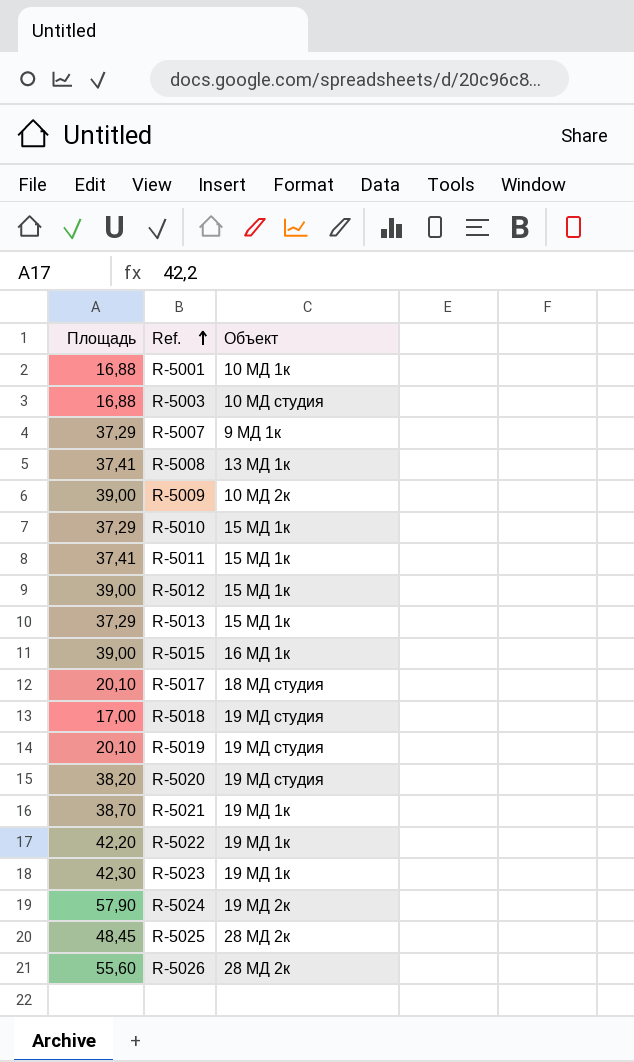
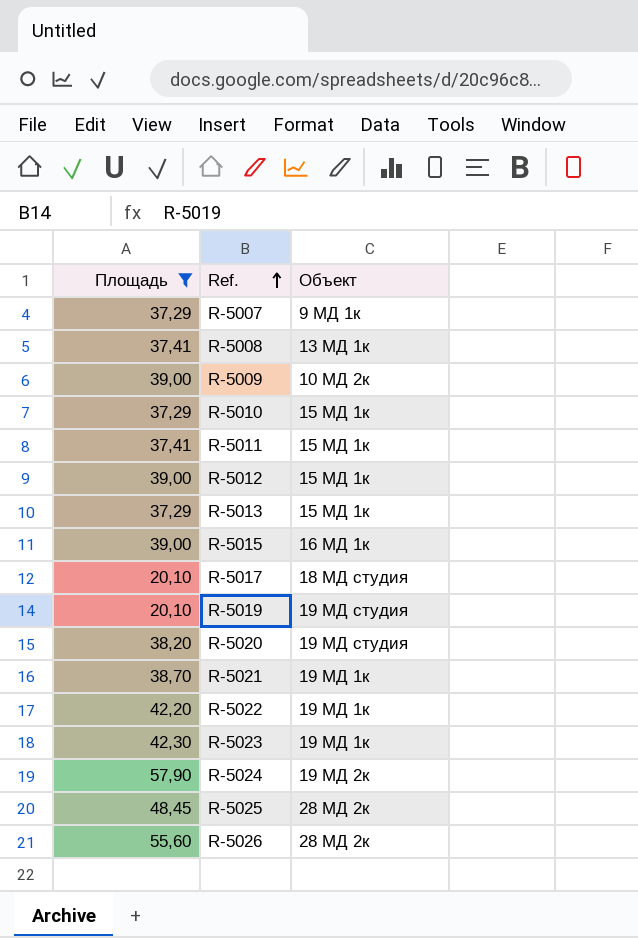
filter: none -> Площадь >= 20,10

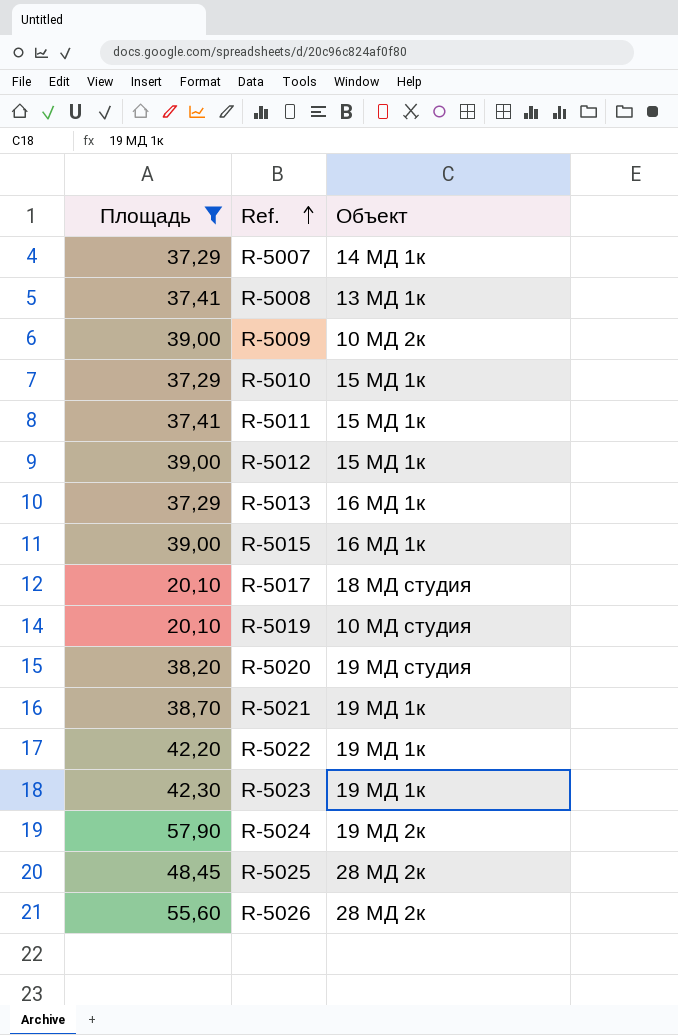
R-5007 | Объект: 9 МД 1к -> 14 МД 1к
R-5013 | Объект: 15 МД 1к -> 16 МД 1к
R-5019 | Объект: 19 МД студия -> 10 МД студия

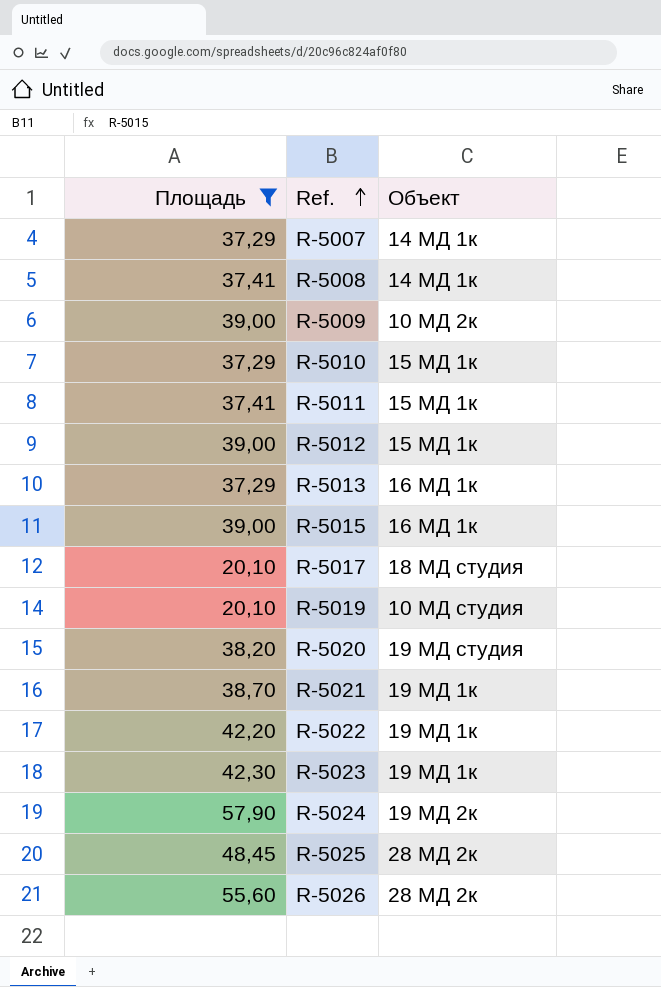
R-5008 | Объект: 13 МД 1к -> 14 МД 1к

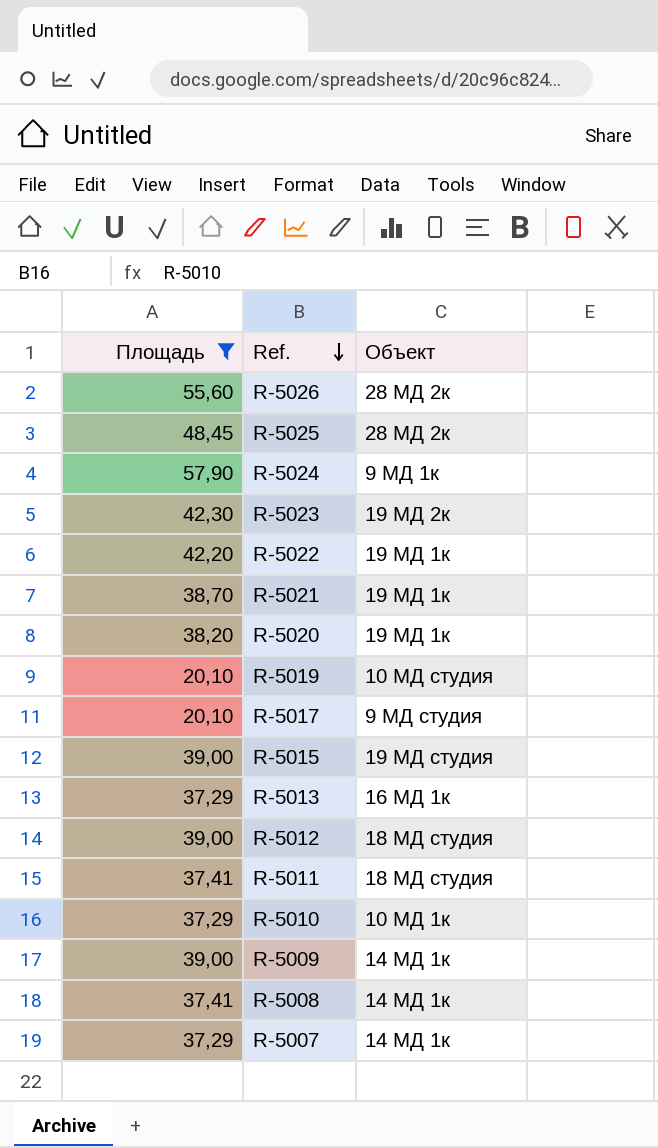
row order: Ref. ascending -> Ref. descending
R-5024 | Объект: 19 МД 2к -> 9 МД 1к
R-5023 | Объект: 19 МД 1к -> 19 МД 2к
R-5020 | Объект: 19 МД студия -> 19 МД 1к
R-5017 | Объект: 18 МД студия -> 9 МД студия
R-5015 | Объект: 16 МД 1к -> 19 МД студия
R-5012 | Объект: 15 МД 1к -> 18 МД студия
R-5011 | Объект: 15 МД 1к -> 18 МД студия
R-5010 | Объект: 15 МД 1к -> 10 МД 1к
R-5009 | Объект: 10 МД 2к -> 14 МД 1к

